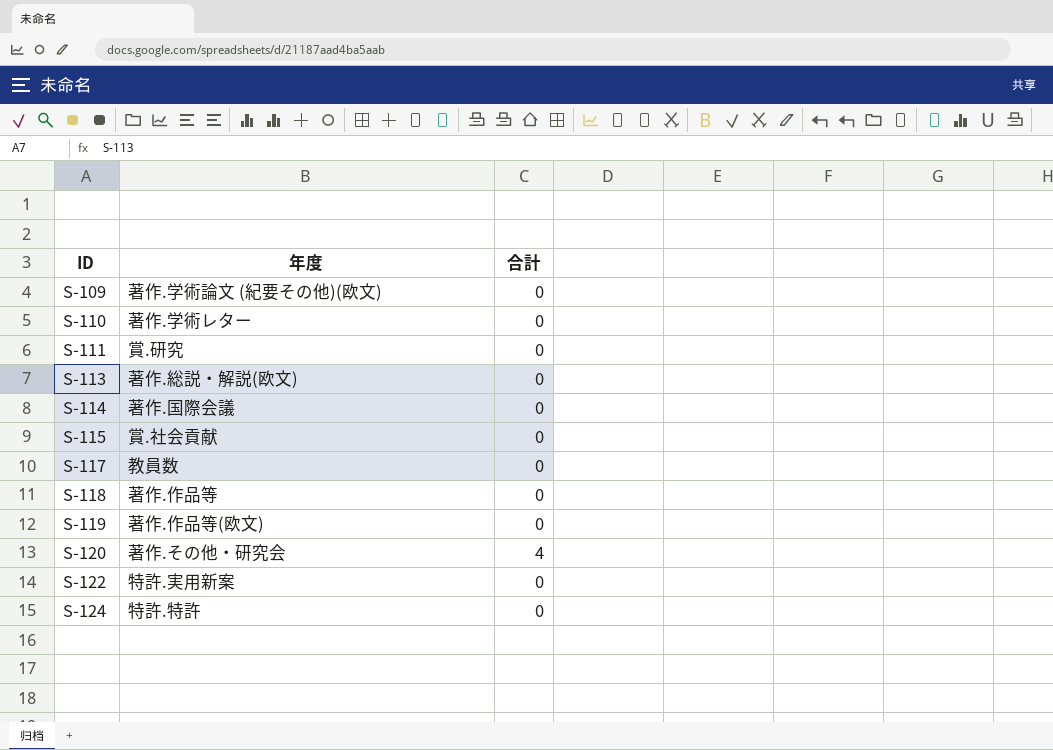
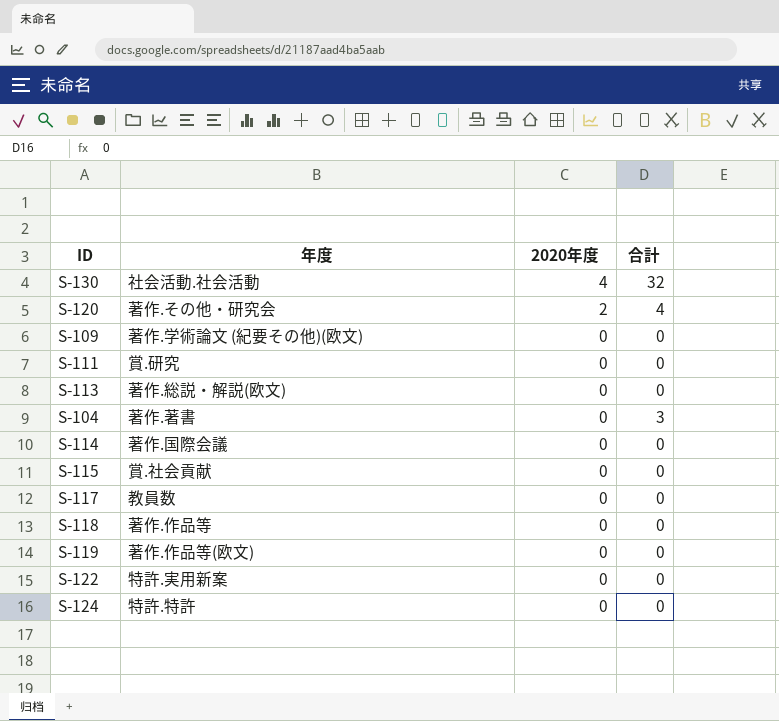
row order: ID ascending -> 2020年度 descending
column 2020年度 | position: none -> 3
row S-110: 著作.学術レター | 0 -> none
row S-130: none -> 社会活動.社会活動 | 4 | 32
row S-104: none -> 著作.著書 | 0 | 3

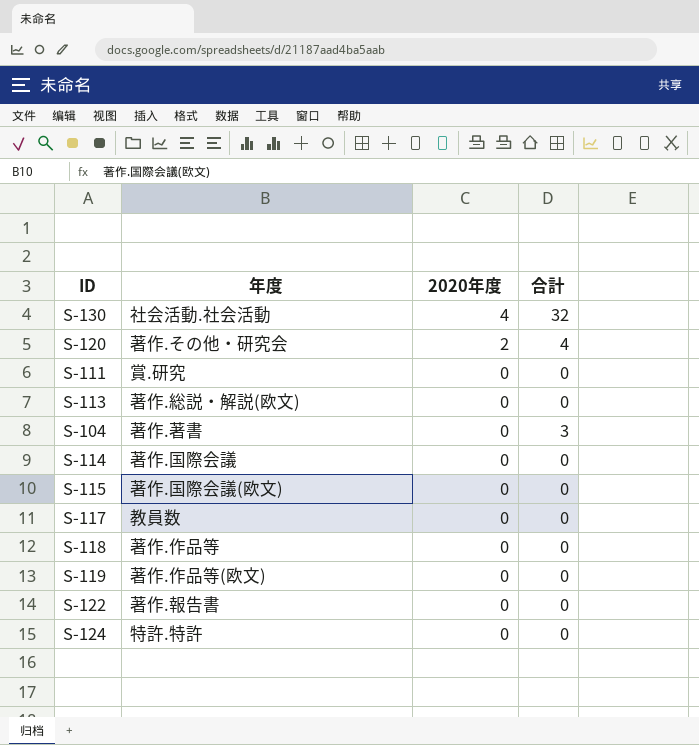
row S-109: 著作.学術論文 (紀要その他)(欧文) | 0 | 0 -> none
S-115 | 年度: 賞.社会貢献 -> 著作.国際会議(欧文)
S-122 | 年度: 特許.実用新案 -> 著作.報告書

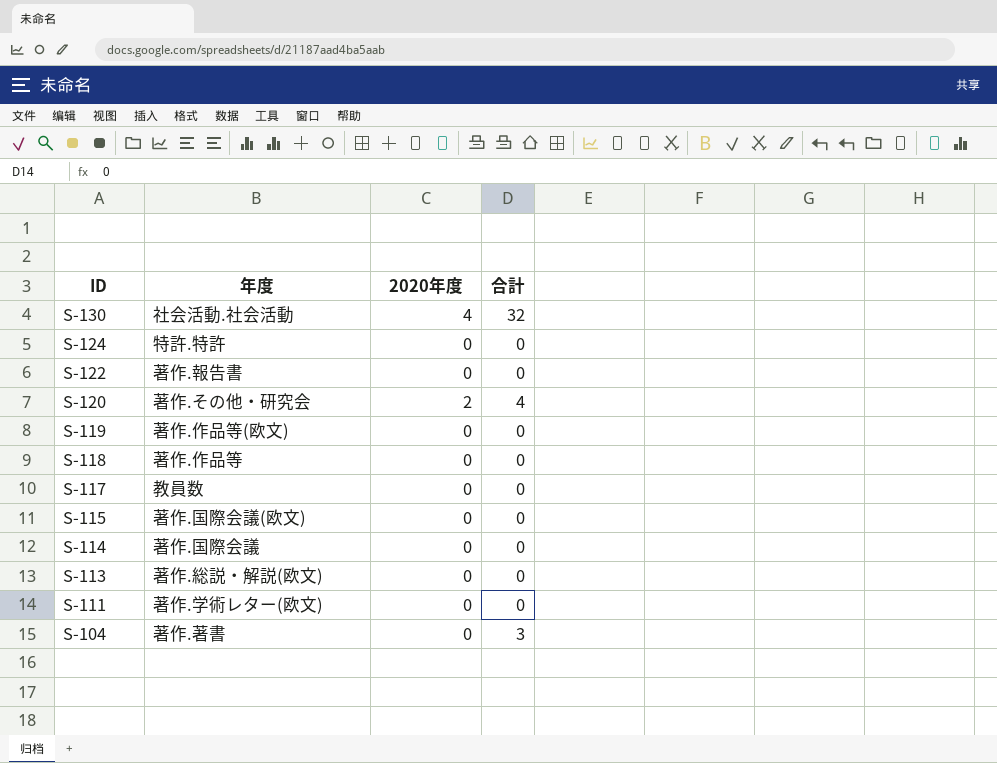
row order: 2020年度 descending -> ID descending
S-111 | 年度: 賞.研究 -> 著作.学術レター(欧文)

